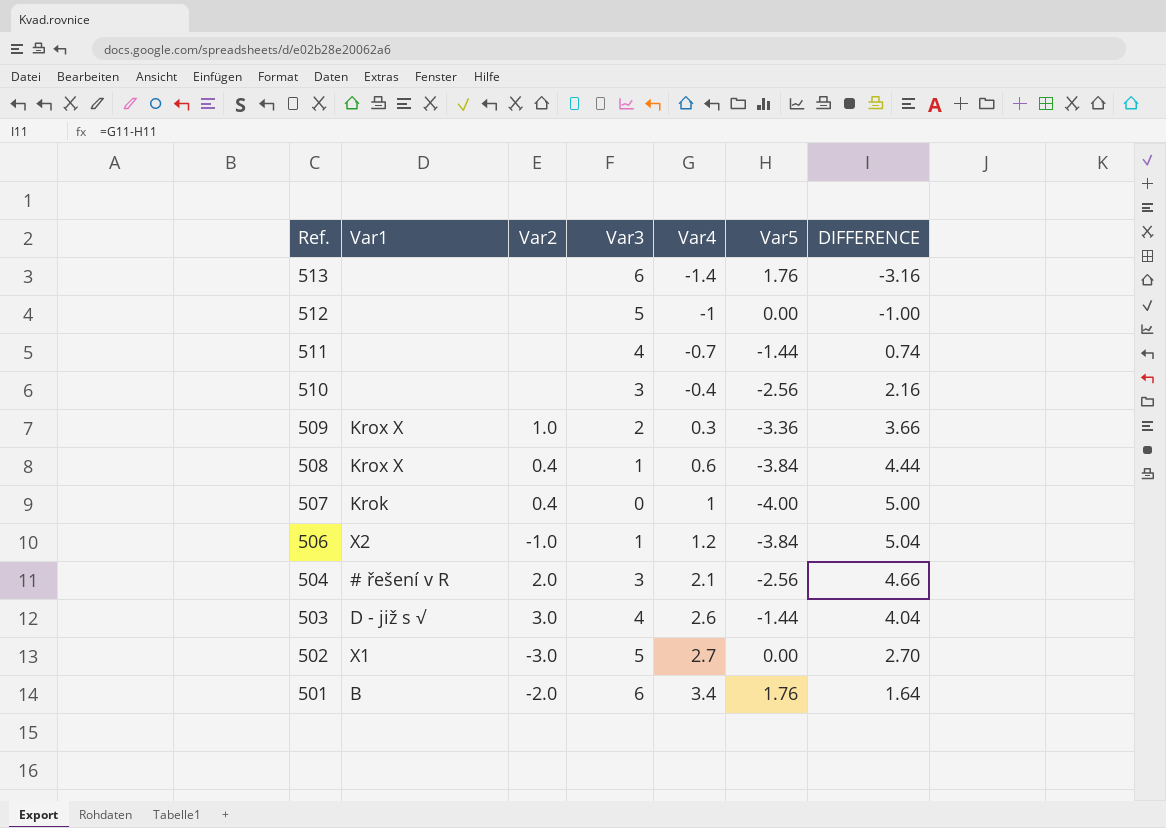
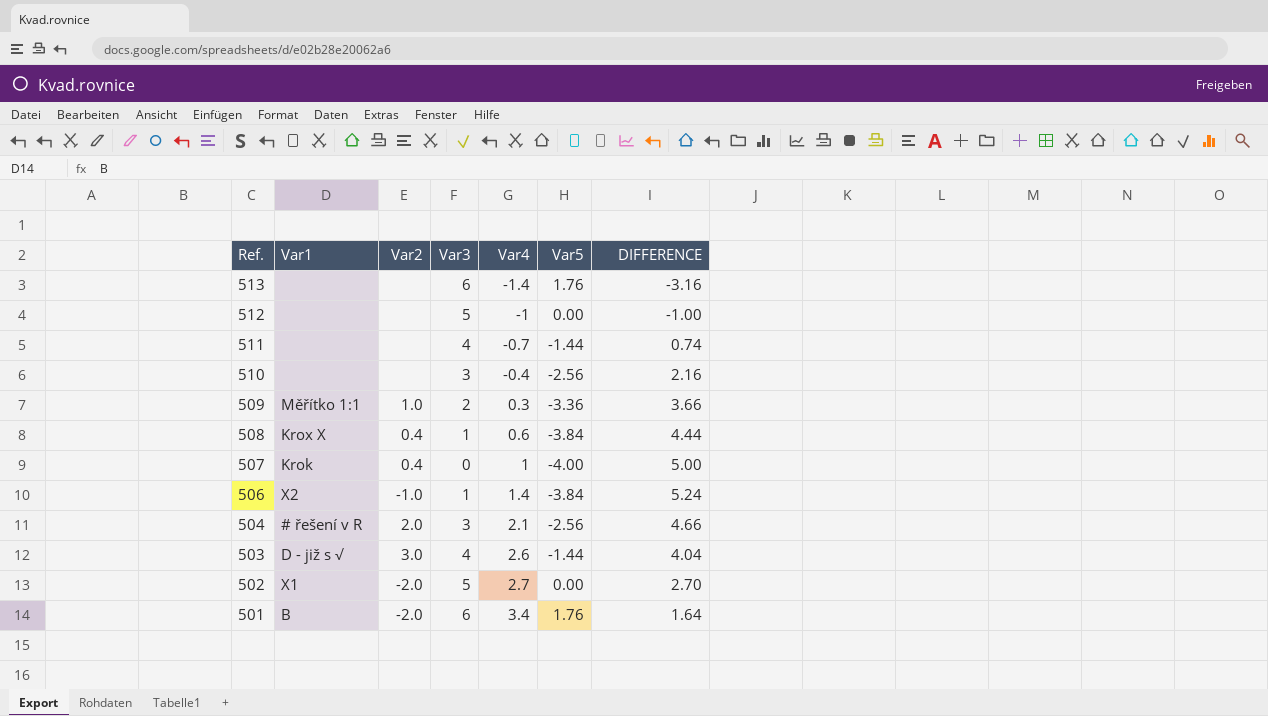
509 | Var1: Krox X -> Měřítko 1:1
506 | Var4: 1.2 -> 1.4
506 | DIFFERENCE: 5.04 -> 5.24
502 | Var2: -3.0 -> -2.0

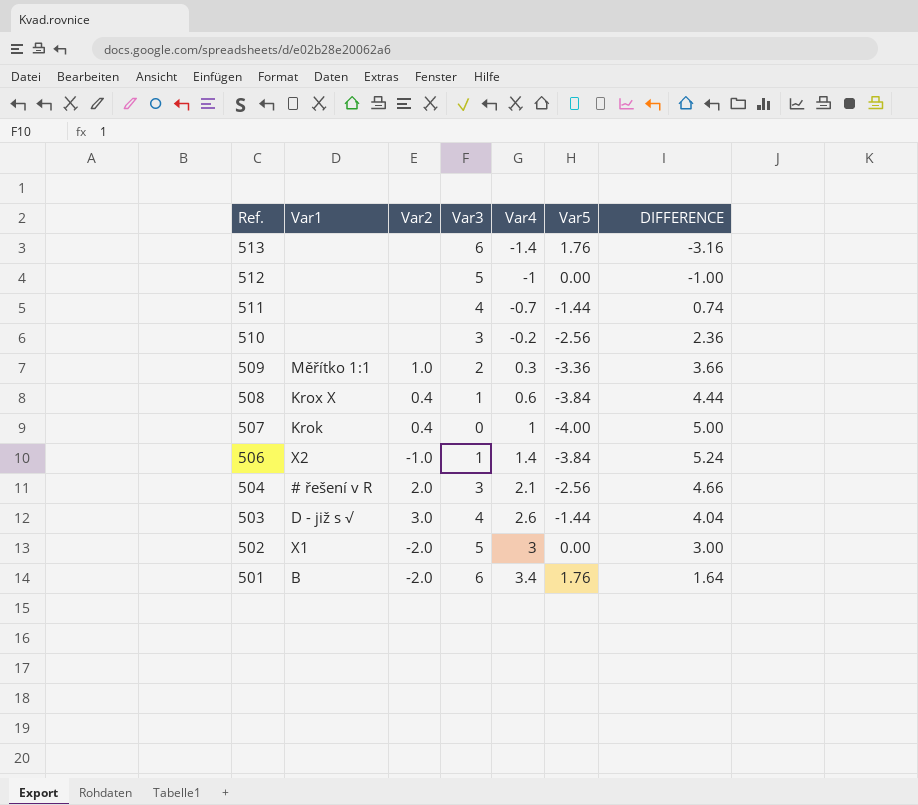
510 | Var4: -0.4 -> -0.2
510 | DIFFERENCE: 2.16 -> 2.36
502 | Var4: 2.7 -> 3
502 | DIFFERENCE: 2.70 -> 3.00

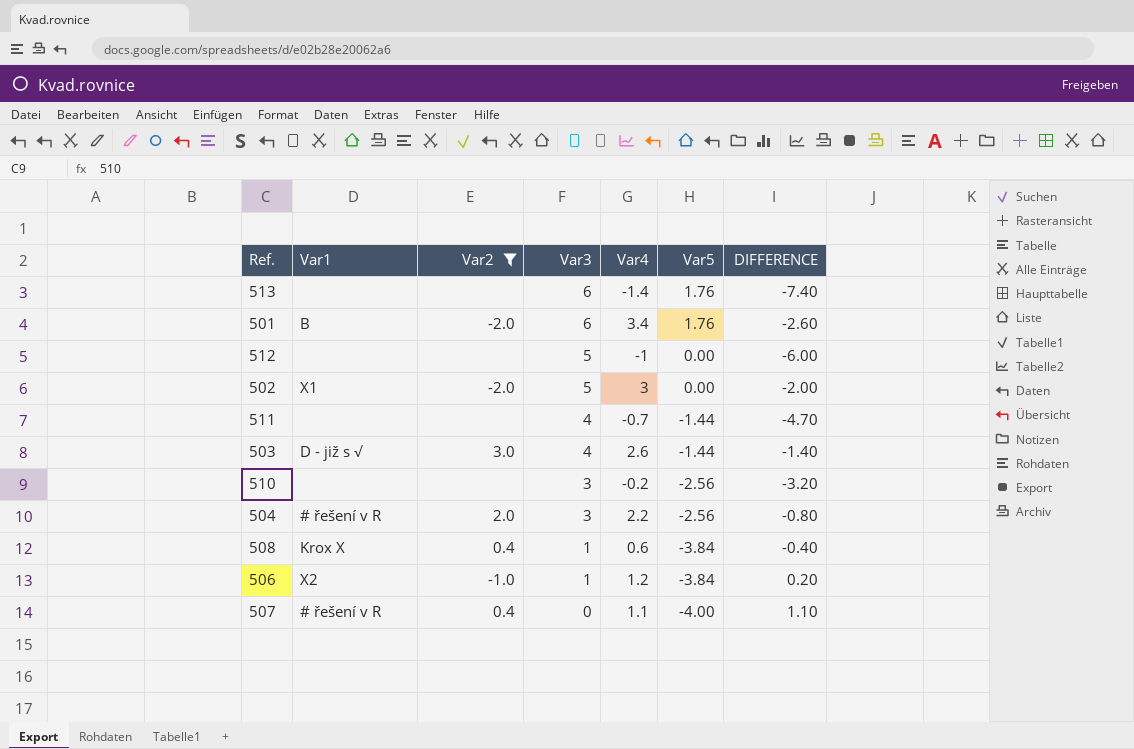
filter: none -> Var2 != 1.0
row order: Ref. descending -> Var3 descending
column DIFFERENCE | formula: [Var4] - [Var5] -> [Var4] - [Var3]
504 | Var4: 2.1 -> 2.2
506 | Var4: 1.4 -> 1.2
507 | Var1: Krok -> # řešení v R
507 | Var4: 1 -> 1.1

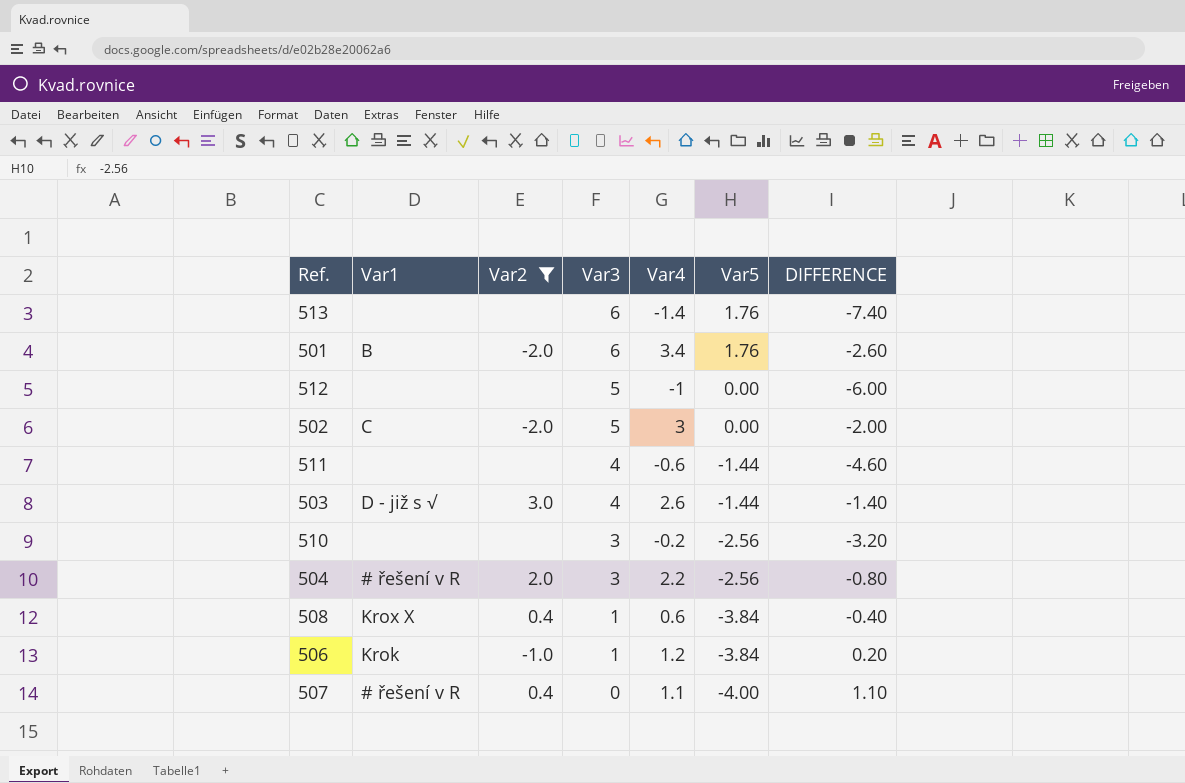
502 | Var1: X1 -> C
511 | Var4: -0.7 -> -0.6
511 | DIFFERENCE: -4.70 -> -4.60
506 | Var1: X2 -> Krok

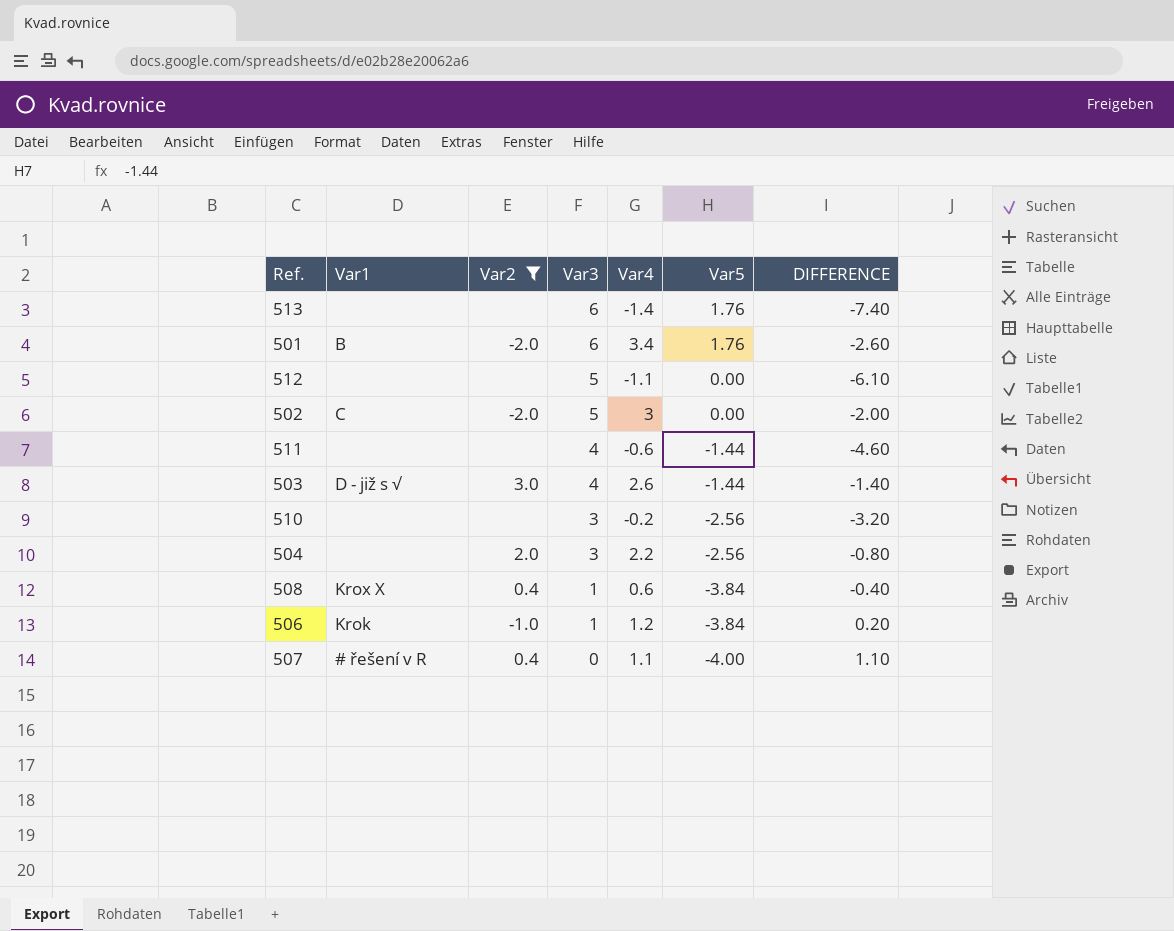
512 | Var4: -1 -> -1.1
512 | DIFFERENCE: -6.00 -> -6.10
504 | Var1: # řešení v R -> none

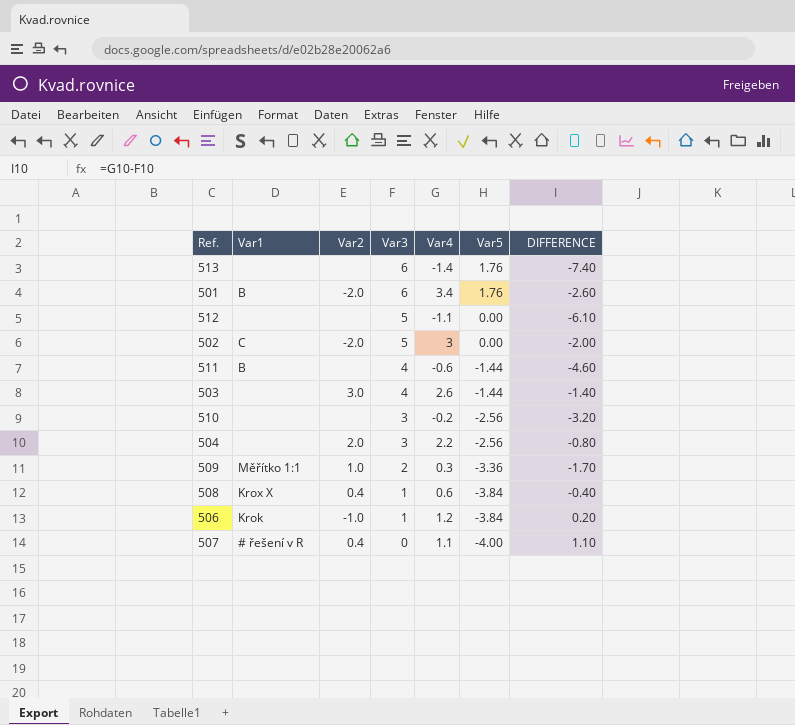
filter: Var2 != 1.0 -> none
511 | Var1: none -> B
503 | Var1: D - již s √ -> none

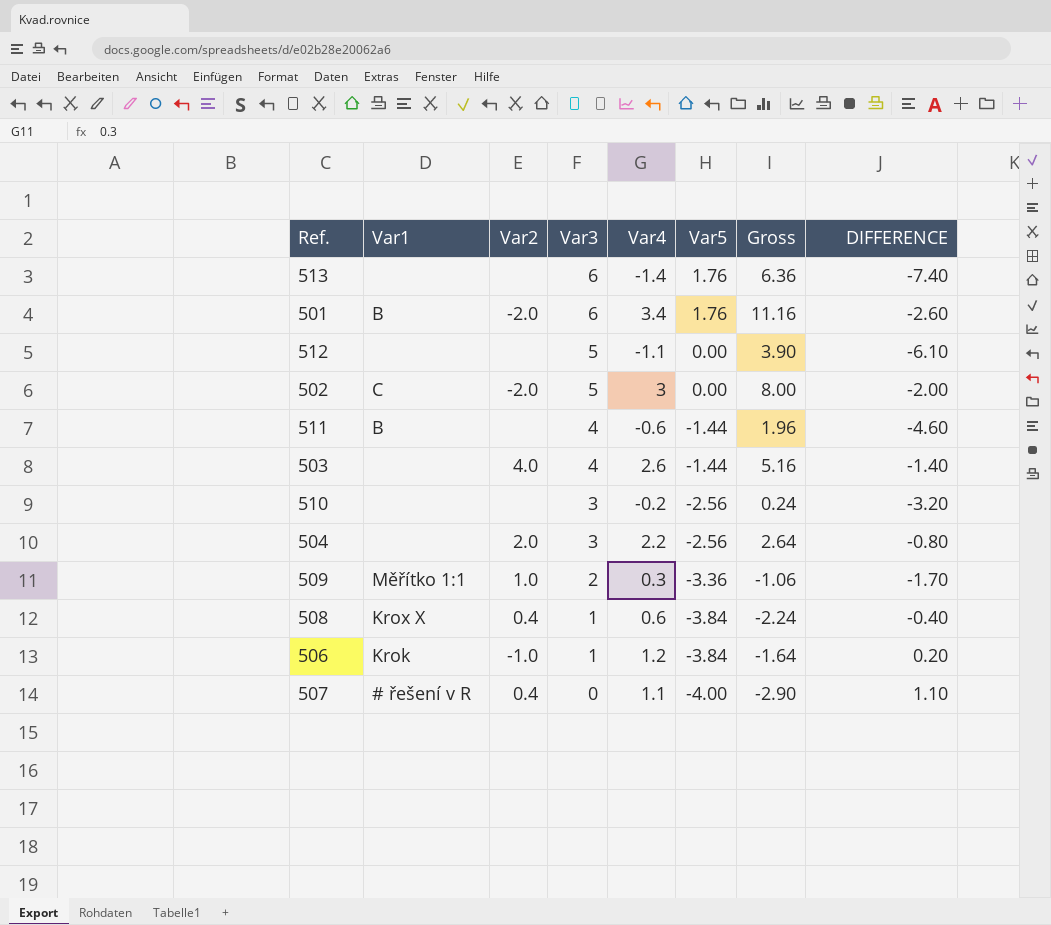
column Gross | formula: none -> [Var3] + [Var4] + [Var5]
503 | Var2: 3.0 -> 4.0

